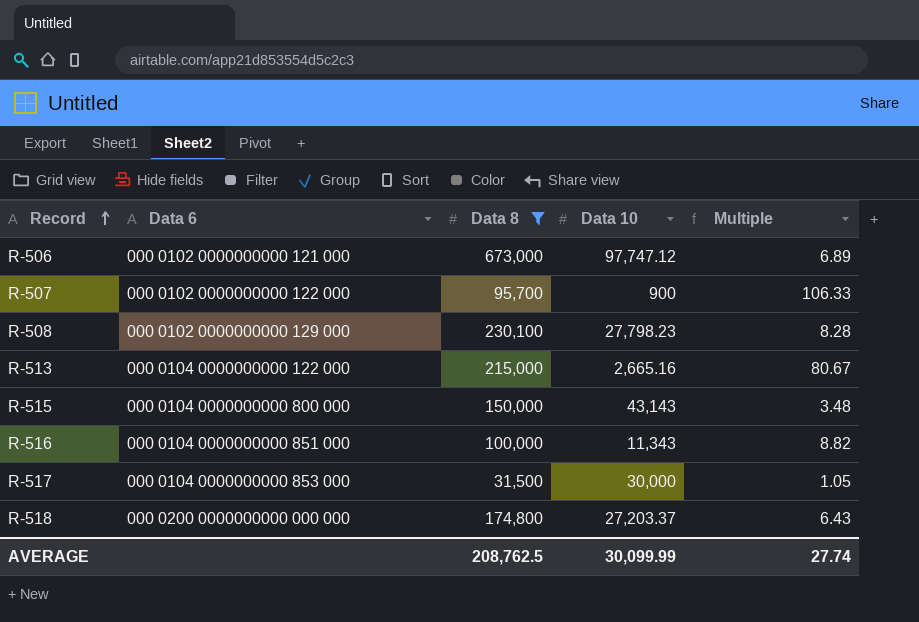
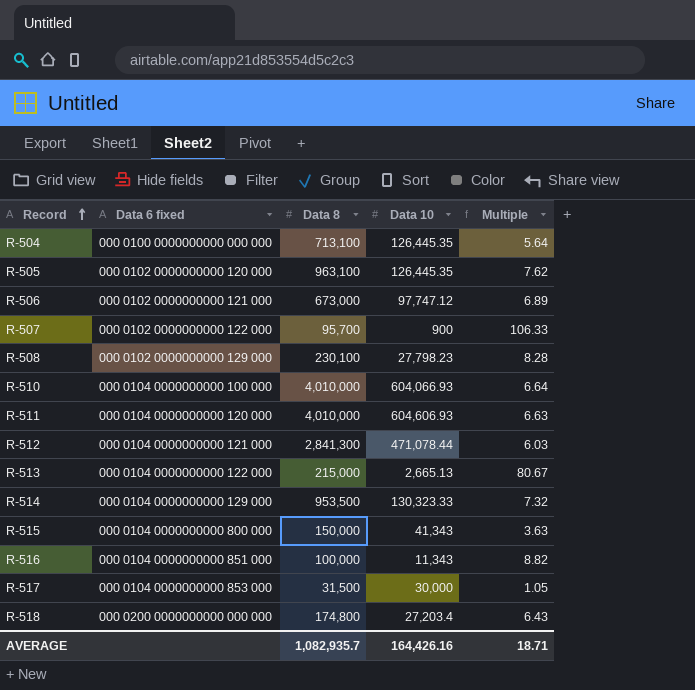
filter: Data 8 <= 673,000 -> none
column name: Data 6 -> Data 6 fixed
R-513 | Data 10: 2,665.16 -> 2,665.13
R-515 | Data 10: 43,143 -> 41,343
R-515 | Multiple: 3.48 -> 3.63
R-518 | Data 10: 27,203.37 -> 27,203.4
AVERAGE | Data 8: 208,762.5 -> 1,082,935.7
AVERAGE | Data 10: 30,099.99 -> 164,426.16
AVERAGE | Multiple: 27.74 -> 18.71

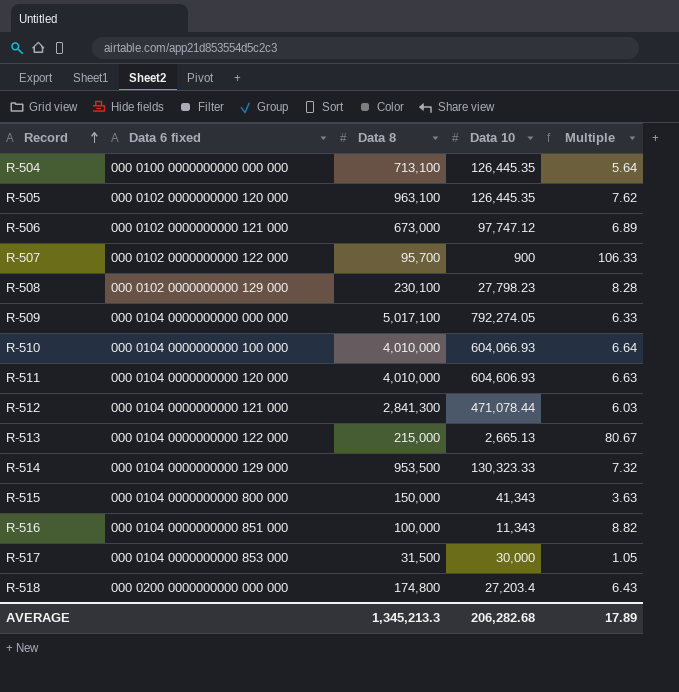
row R-509: none -> 000 0104 0000000000 000 000 | 5,017,100 | 792,274.05 | 6.33
AVERAGE | Data 8: 1,082,935.7 -> 1,345,213.3
AVERAGE | Data 10: 164,426.16 -> 206,282.68
AVERAGE | Multiple: 18.71 -> 17.89

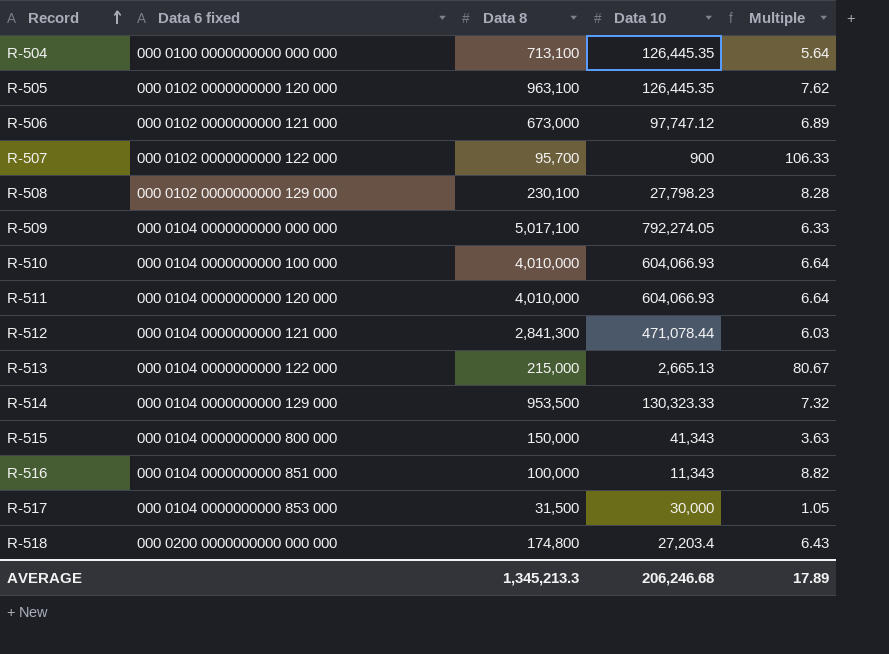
R-511 | Data 10: 604,606.93 -> 604,066.93
R-511 | Multiple: 6.63 -> 6.64
AVERAGE | Data 10: 206,282.68 -> 206,246.68

